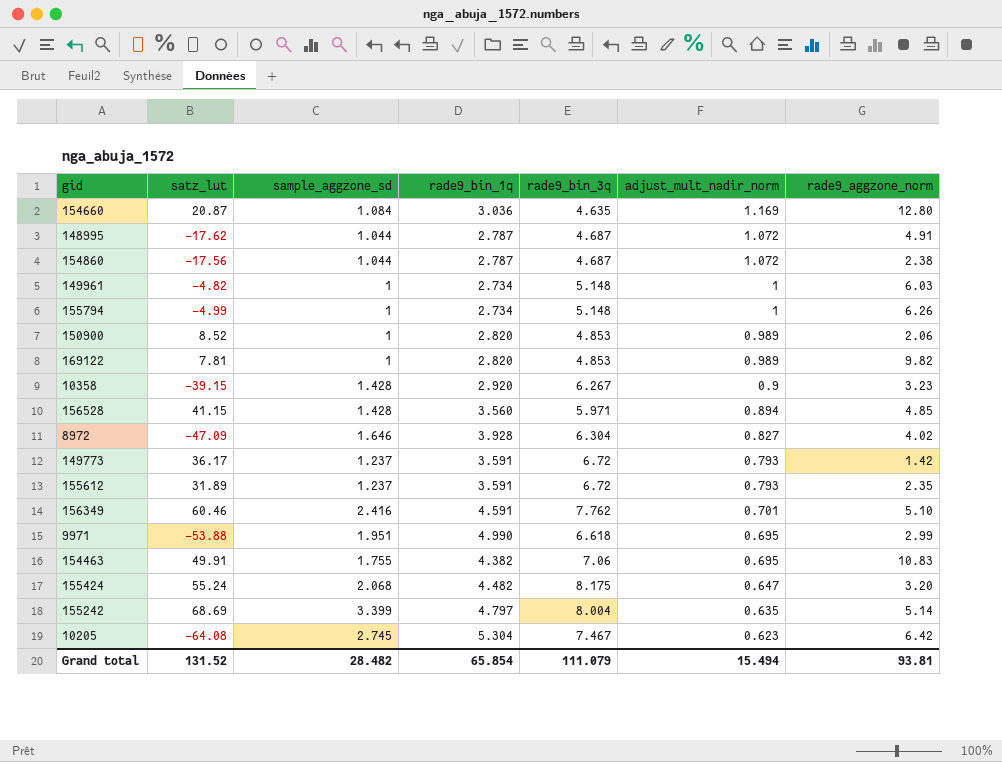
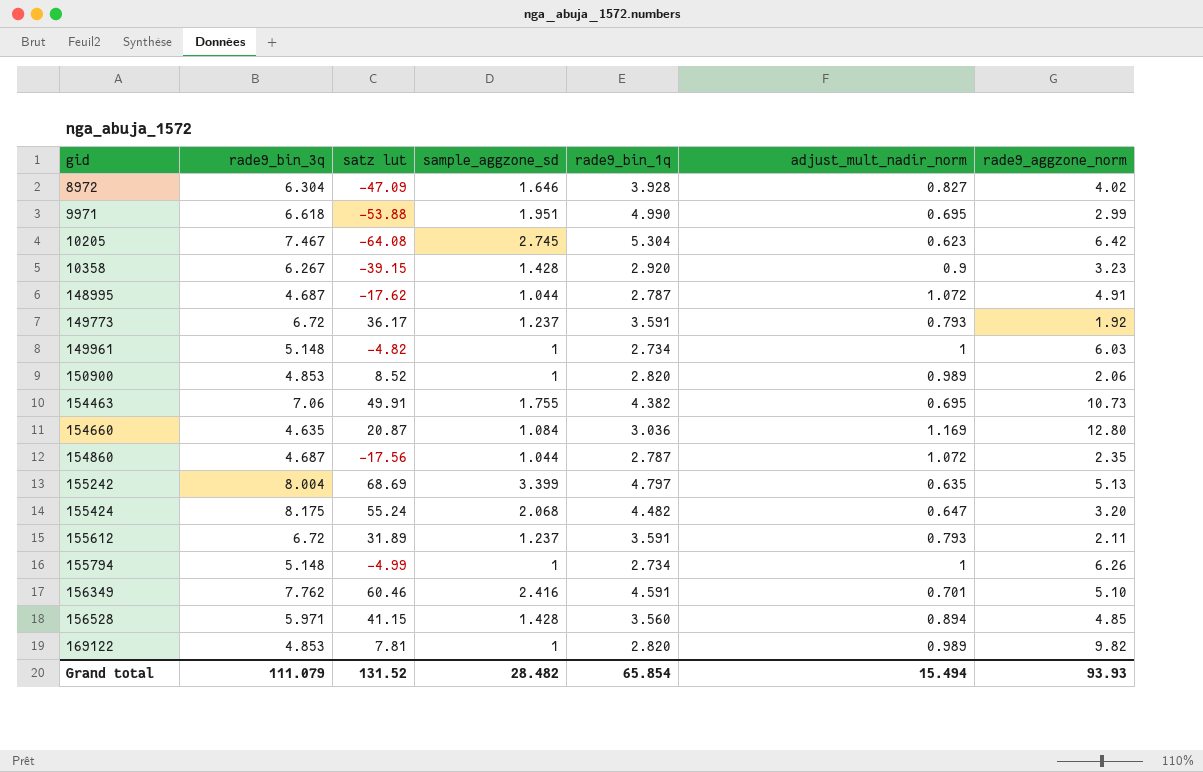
row order: adjust_mult_nadir_norm descending -> gid ascending
column rade9_bin_3q | position: 5 -> 2
column name: satz_lut -> satz lut
149773 | rade9_aggzone_norm: 1.42 -> 1.92
154463 | rade9_aggzone_norm: 10.83 -> 10.73
154860 | rade9_aggzone_norm: 2.38 -> 2.35
155242 | rade9_aggzone_norm: 5.14 -> 5.13
155612 | rade9_aggzone_norm: 2.35 -> 2.11
Grand total | rade9_aggzone_norm: 93.81 -> 93.93

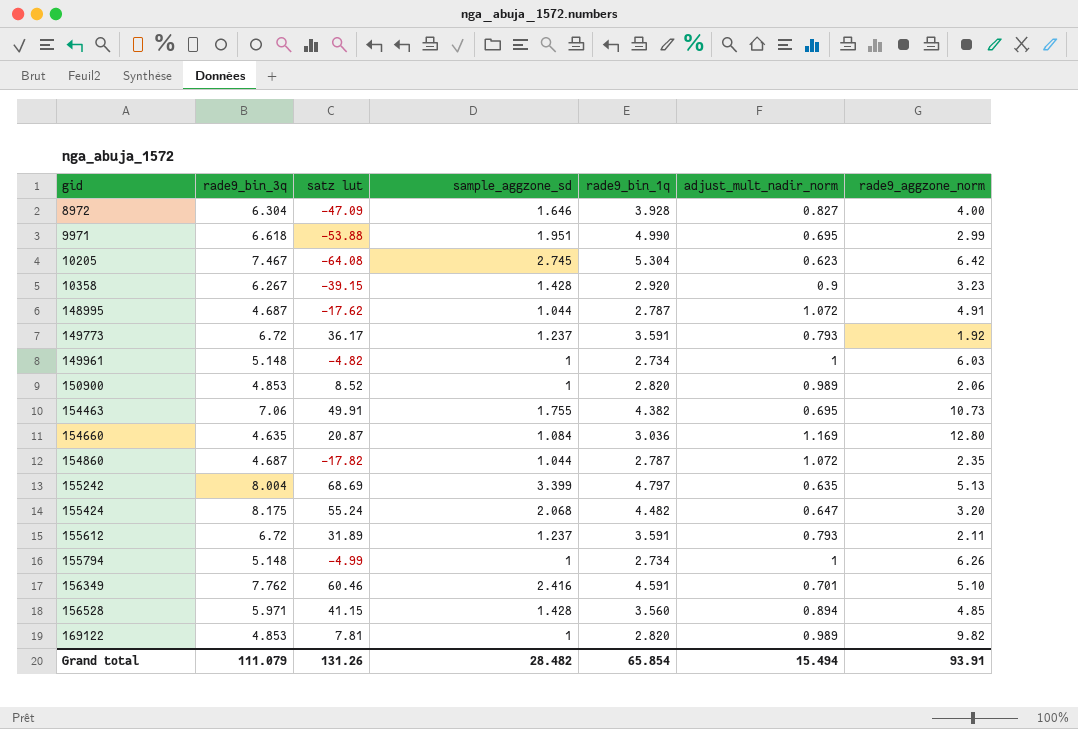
8972 | rade9_aggzone_norm: 4.02 -> 4.00
154860 | satz lut: -17.56 -> -17.82
Grand total | satz lut: 131.52 -> 131.26
Grand total | rade9_aggzone_norm: 93.93 -> 93.91

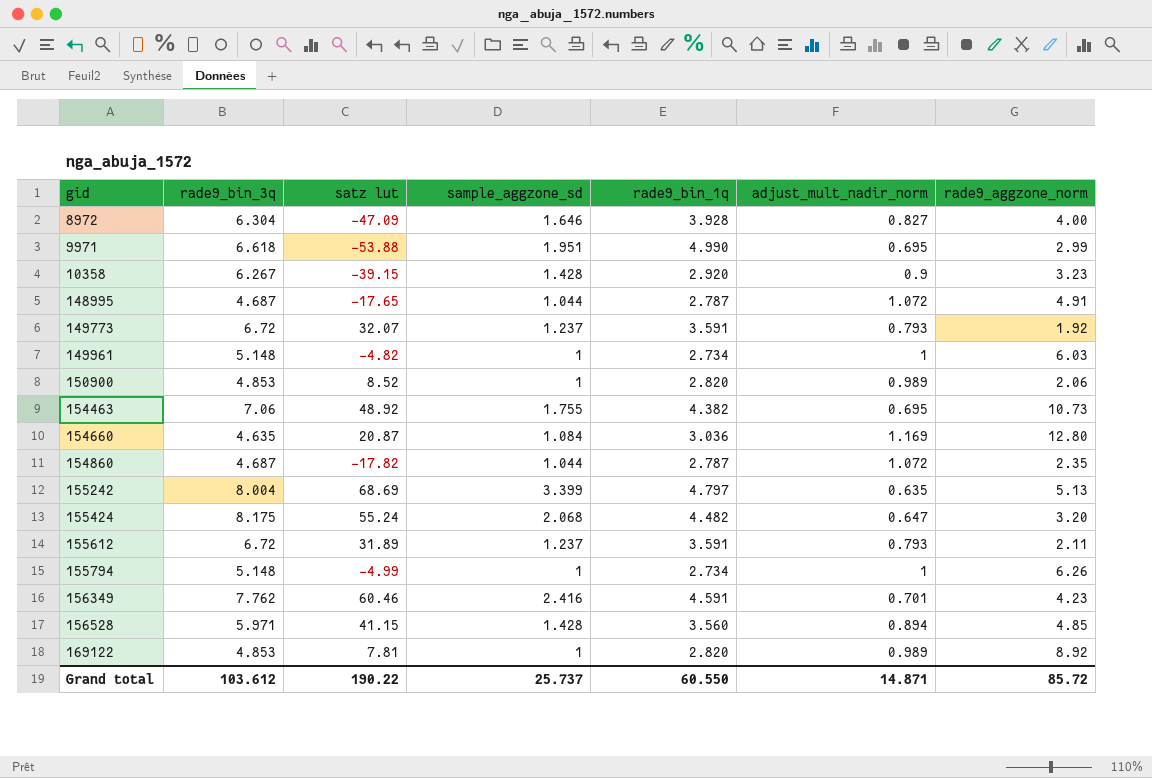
row 10205: 7.467 | -64.08 | 2.745 | 5.304 | 0.623 | 6.42 -> none
148995 | satz lut: -17.62 -> -17.65
149773 | satz lut: 36.17 -> 32.07
154463 | satz lut: 49.91 -> 48.92
156349 | rade9_aggzone_norm: 5.10 -> 4.23
169122 | rade9_aggzone_norm: 9.82 -> 8.92
Grand total | rade9_bin_3q: 111.079 -> 103.612
Grand total | satz lut: 131.26 -> 190.22
Grand total | sample_aggzone_sd: 28.482 -> 25.737
Grand total | rade9_bin_1q: 65.854 -> 60.550
Grand total | adjust_mult_nadir_norm: 15.494 -> 14.871
Grand total | rade9_aggzone_norm: 93.91 -> 85.72

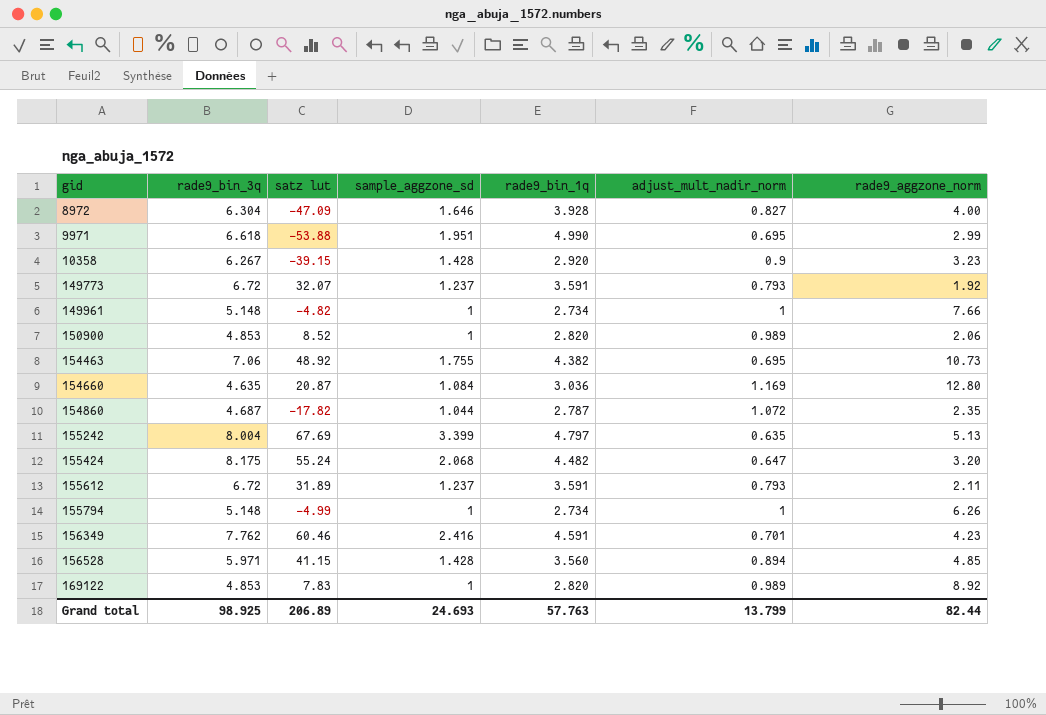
row 148995: 4.687 | -17.65 | 1.044 | 2.787 | 1.072 | 4.91 -> none
149961 | rade9_aggzone_norm: 6.03 -> 7.66
155242 | satz lut: 68.69 -> 67.69
169122 | satz lut: 7.81 -> 7.83
Grand total | rade9_bin_3q: 103.612 -> 98.925
Grand total | satz lut: 190.22 -> 206.89
Grand total | sample_aggzone_sd: 25.737 -> 24.693
Grand total | rade9_bin_1q: 60.550 -> 57.763
Grand total | adjust_mult_nadir_norm: 14.871 -> 13.799
Grand total | rade9_aggzone_norm: 85.72 -> 82.44

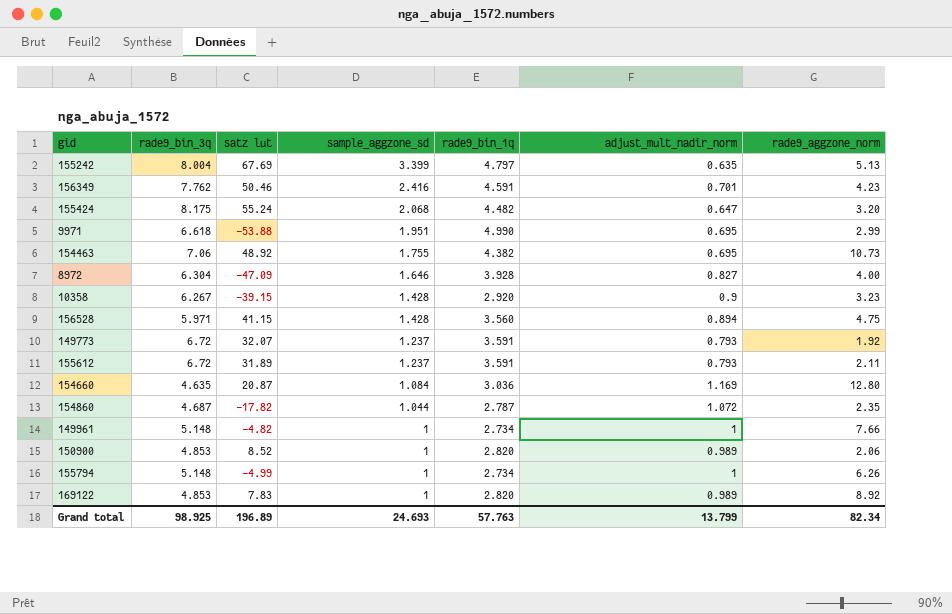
row order: gid ascending -> sample_aggzone_sd descending
156349 | satz lut: 60.46 -> 50.46
156528 | rade9_aggzone_norm: 4.85 -> 4.75
Grand total | satz lut: 206.89 -> 196.89
Grand total | rade9_aggzone_norm: 82.44 -> 82.34

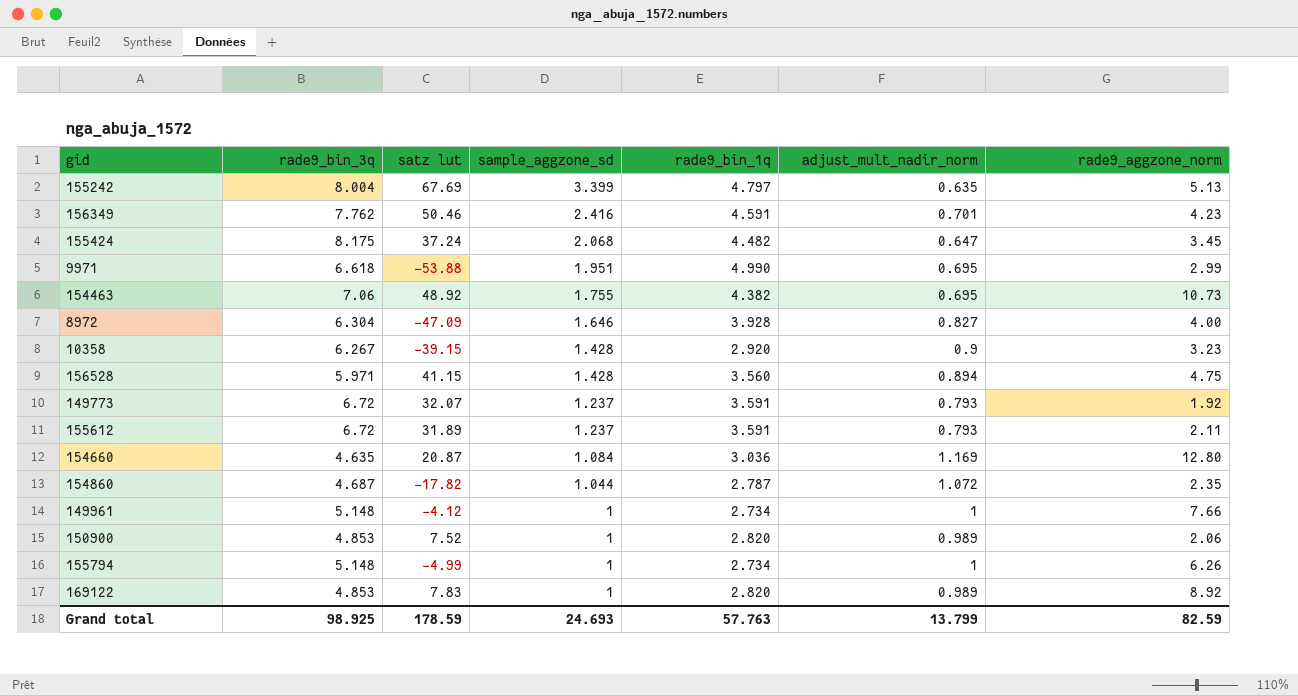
155424 | satz lut: 55.24 -> 37.24
155424 | rade9_aggzone_norm: 3.20 -> 3.45
149961 | satz lut: -4.82 -> -4.12
150900 | satz lut: 8.52 -> 7.52
Grand total | satz lut: 196.89 -> 178.59
Grand total | rade9_aggzone_norm: 82.34 -> 82.59

